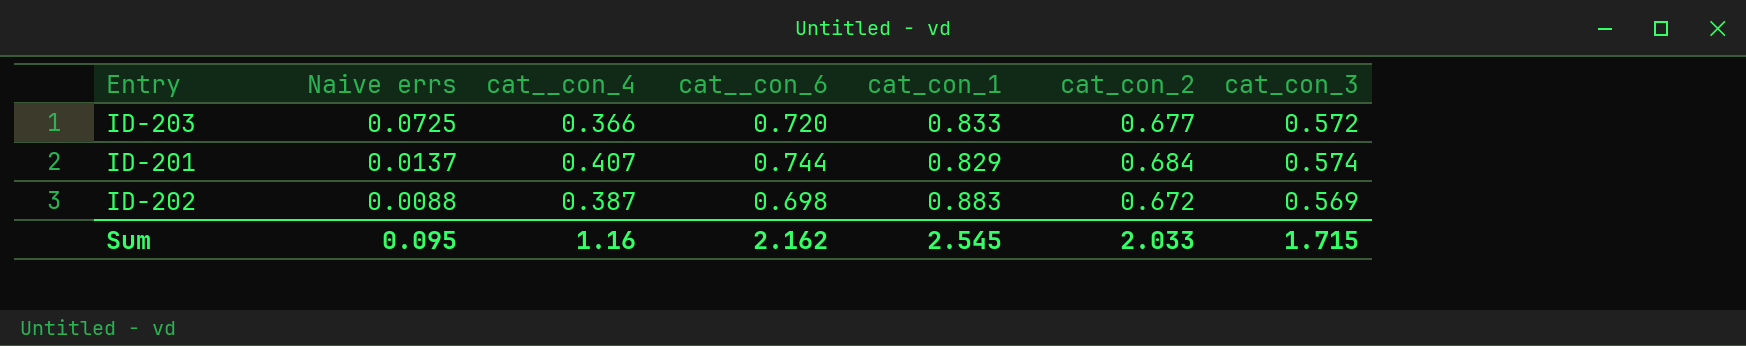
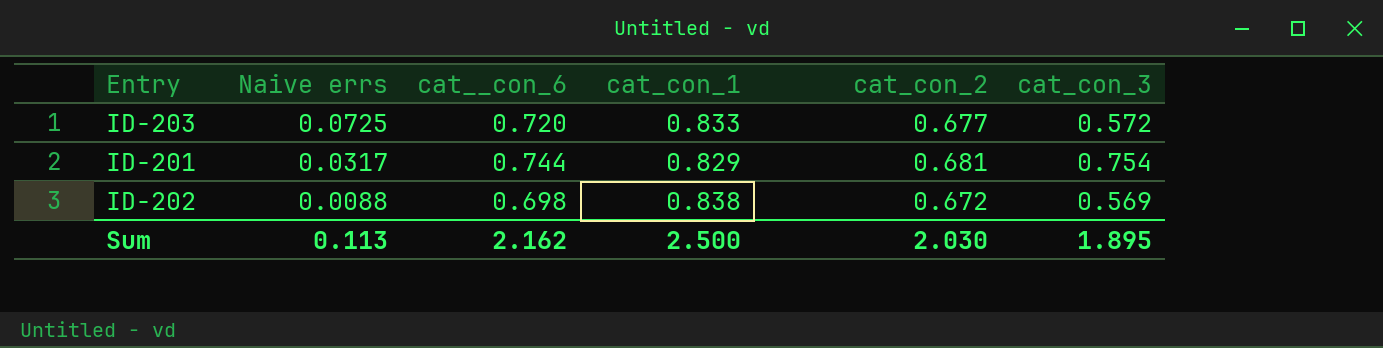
column cat__con_4 | position: 3 -> none
ID-201 | Naive errs: 0.0137 -> 0.0317
ID-201 | cat_con_2: 0.684 -> 0.681
ID-201 | cat_con_3: 0.574 -> 0.754
ID-202 | cat_con_1: 0.883 -> 0.838
Sum | Naive errs: 0.095 -> 0.113
Sum | cat_con_1: 2.545 -> 2.500
Sum | cat_con_2: 2.033 -> 2.030
Sum | cat_con_3: 1.715 -> 1.895

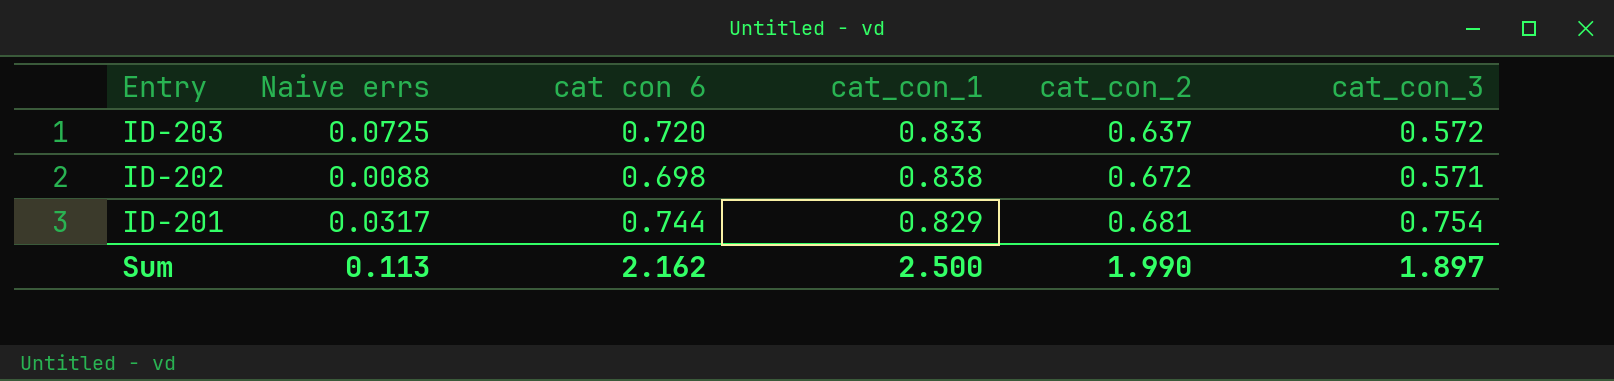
row order: Naive errs descending -> Entry descending
column name: cat__con_6 -> cat con 6
ID-203 | cat_con_2: 0.677 -> 0.637
ID-202 | cat_con_3: 0.569 -> 0.571
Sum | cat_con_2: 2.030 -> 1.990
Sum | cat_con_3: 1.895 -> 1.897

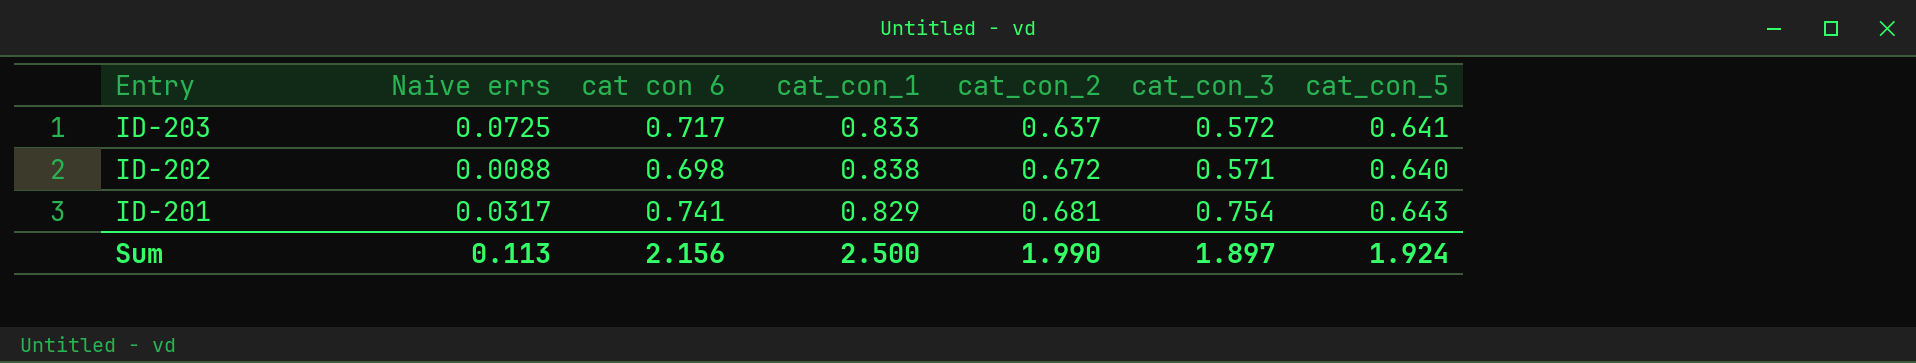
column cat_con_5 | position: none -> 7
ID-203 | cat con 6: 0.720 -> 0.717
ID-201 | cat con 6: 0.744 -> 0.741
Sum | cat con 6: 2.162 -> 2.156

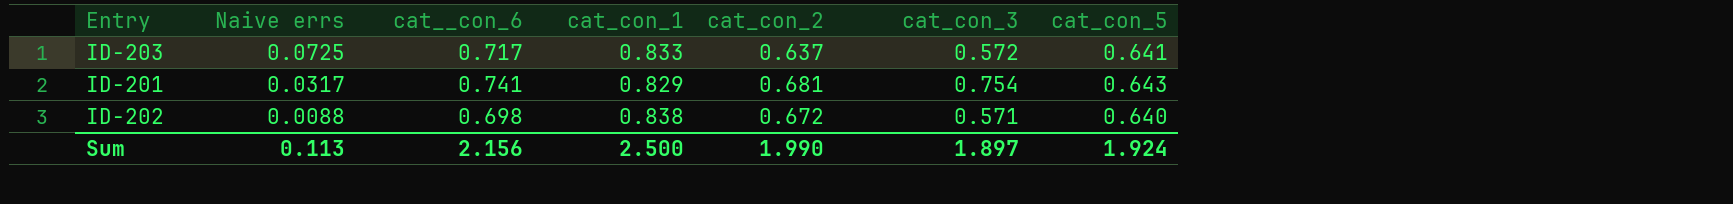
row order: Entry descending -> Naive errs descending
column name: cat con 6 -> cat__con_6

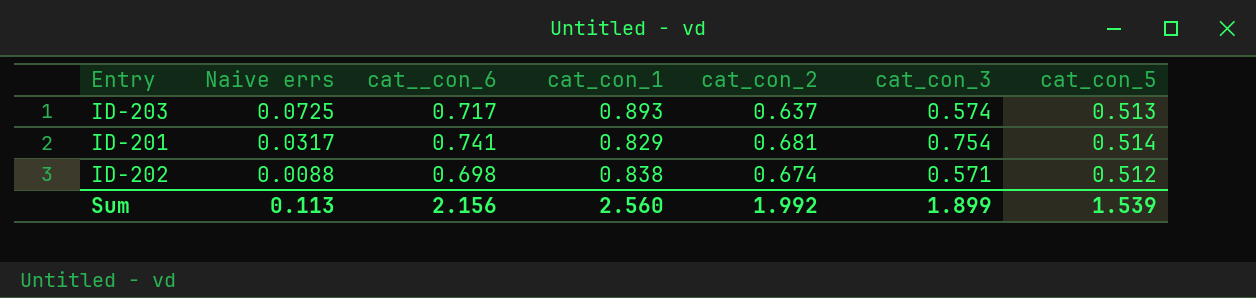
ID-203 | cat_con_1: 0.833 -> 0.893
ID-203 | cat_con_3: 0.572 -> 0.574
ID-203 | cat_con_5: 0.641 -> 0.513
ID-201 | cat_con_5: 0.643 -> 0.514
ID-202 | cat_con_2: 0.672 -> 0.674
ID-202 | cat_con_5: 0.640 -> 0.512
Sum | cat_con_1: 2.500 -> 2.560
Sum | cat_con_2: 1.990 -> 1.992
Sum | cat_con_3: 1.897 -> 1.899
Sum | cat_con_5: 1.924 -> 1.539

